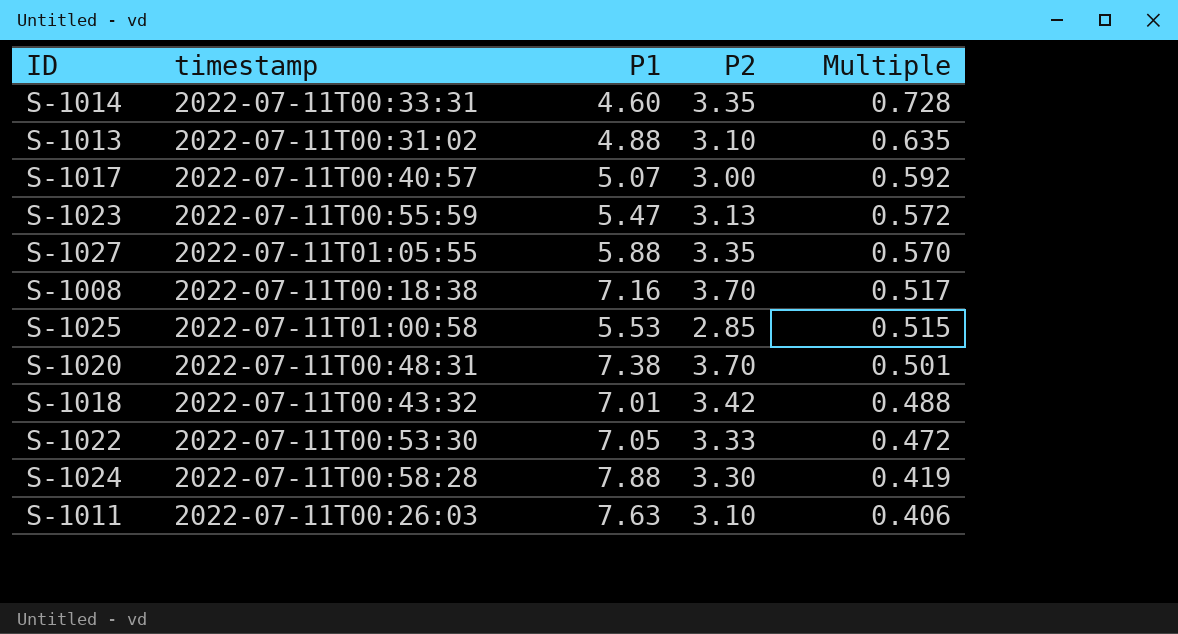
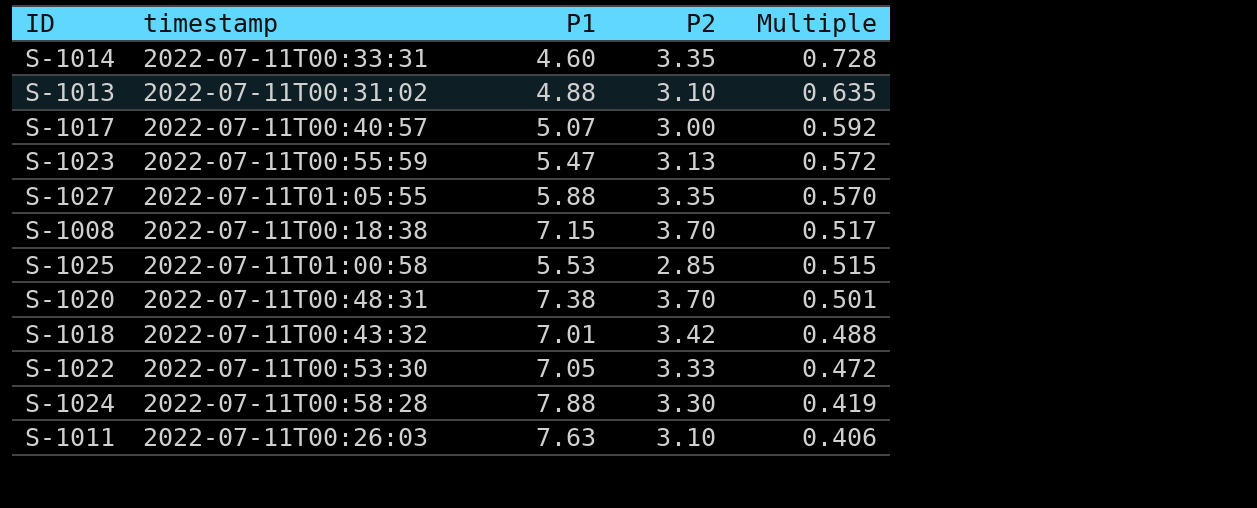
S-1008 | P1: 7.16 -> 7.15

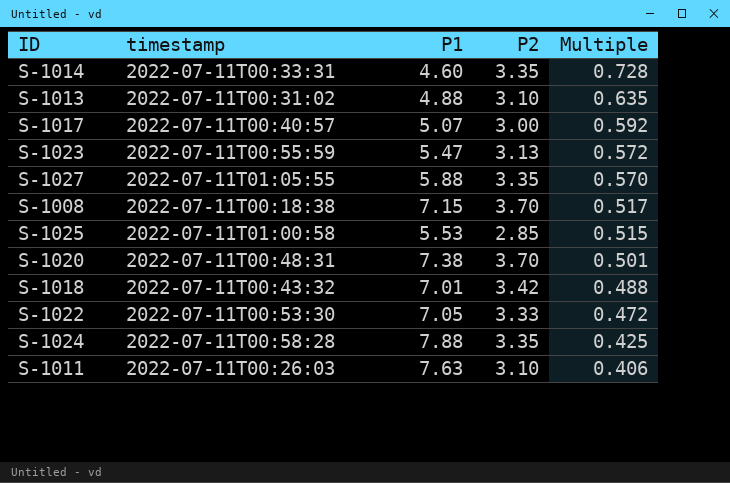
S-1024 | P2: 3.30 -> 3.35
S-1024 | Multiple: 0.419 -> 0.425

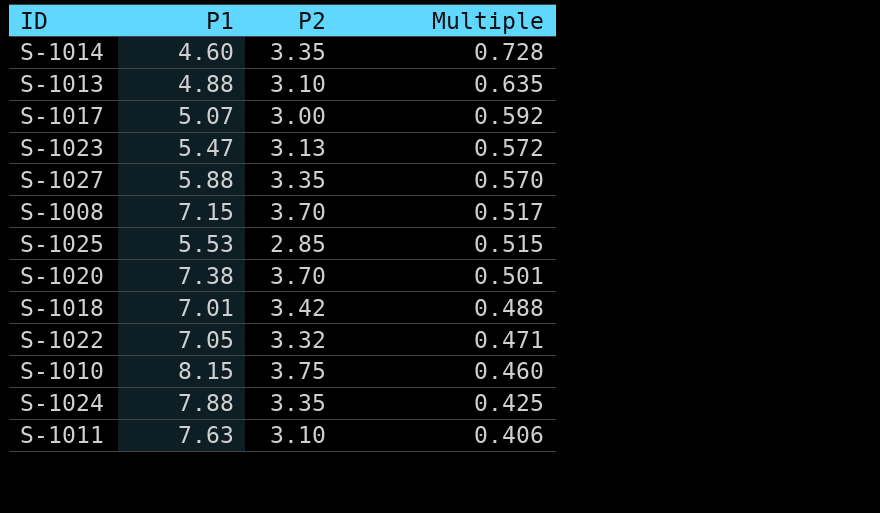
column timestamp | position: 2 -> none
S-1022 | P2: 3.33 -> 3.32
S-1022 | Multiple: 0.472 -> 0.471
row S-1010: none -> 8.15 | 3.75 | 0.460

